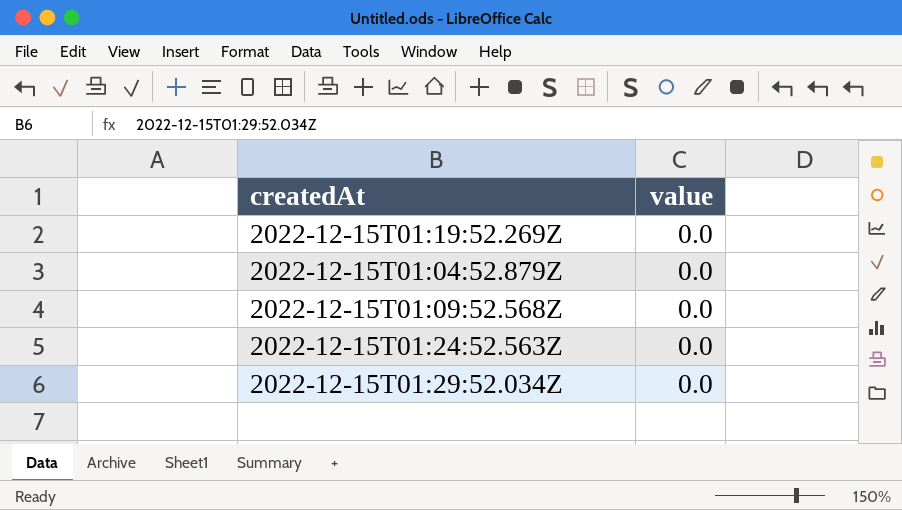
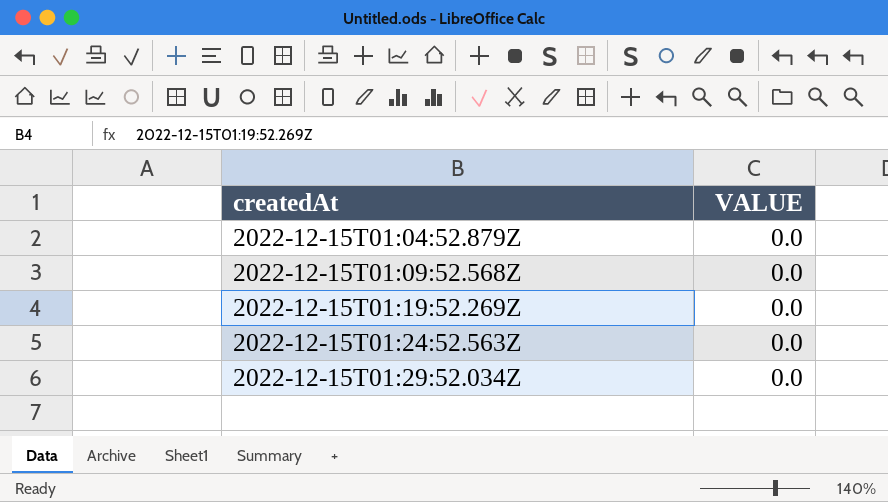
row order: none -> createdAt ascending
column name: value -> VALUE

